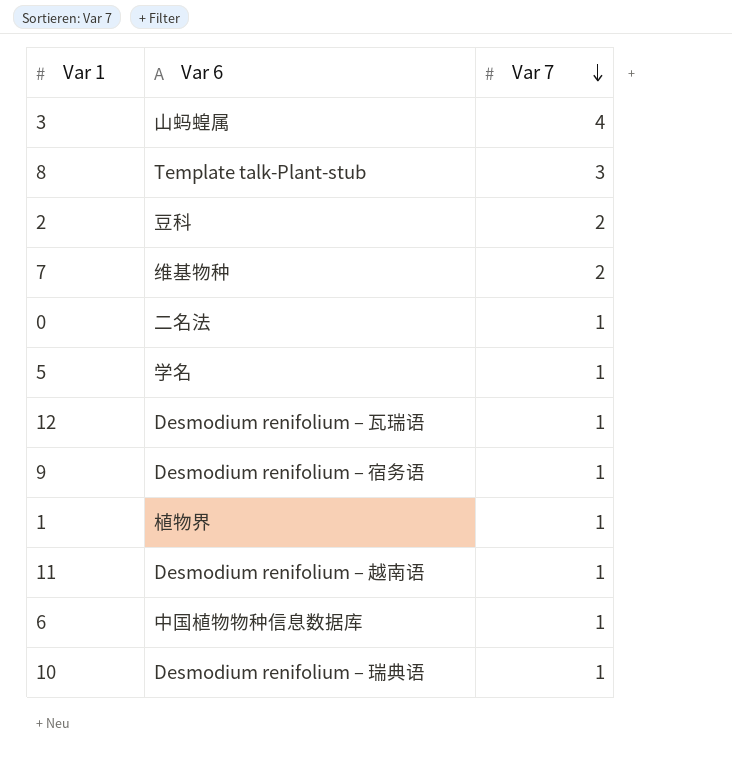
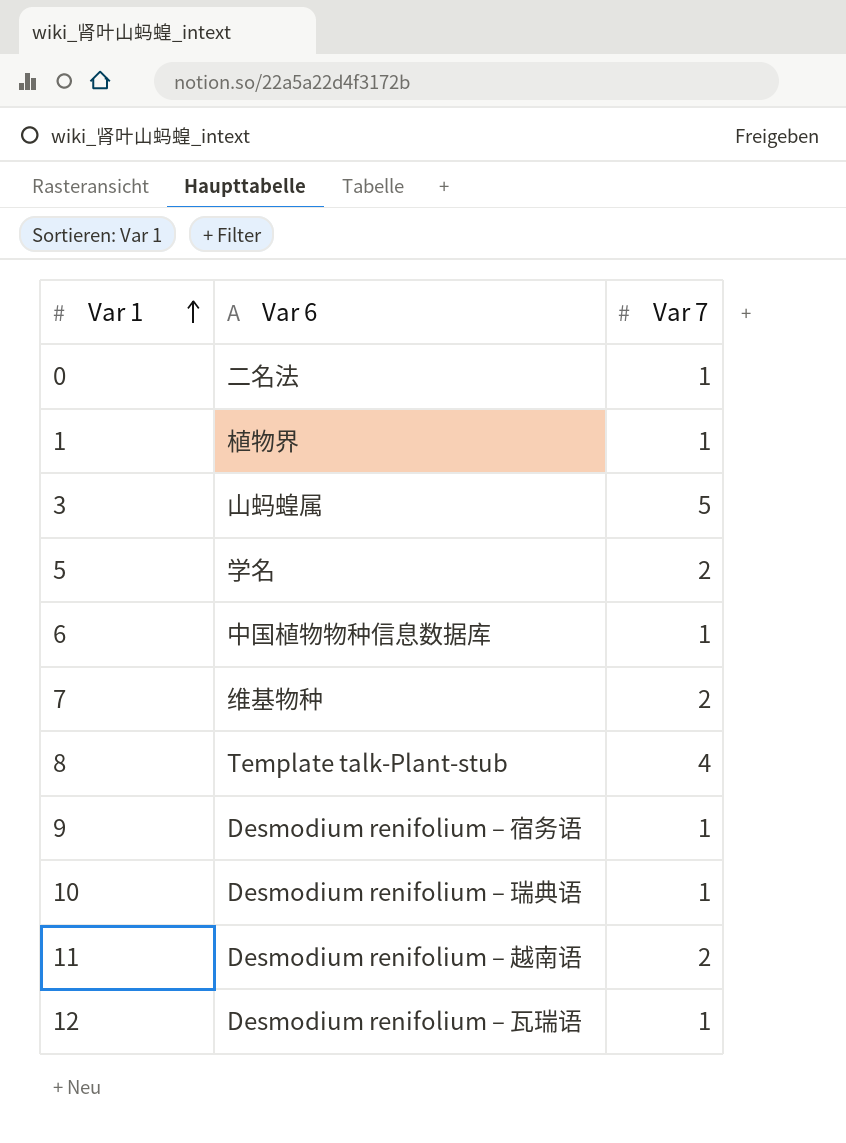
row order: Var 7 descending -> Var 1 ascending
row 2: 豆科 | 2 -> none
3 | Var 7: 4 -> 5
5 | Var 7: 1 -> 2
8 | Var 7: 3 -> 4
11 | Var 7: 1 -> 2

